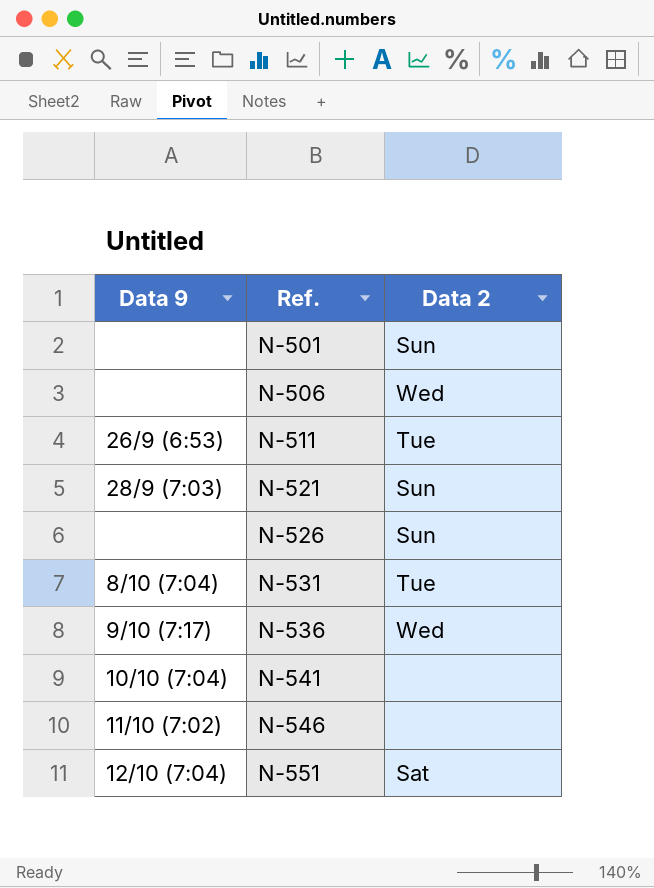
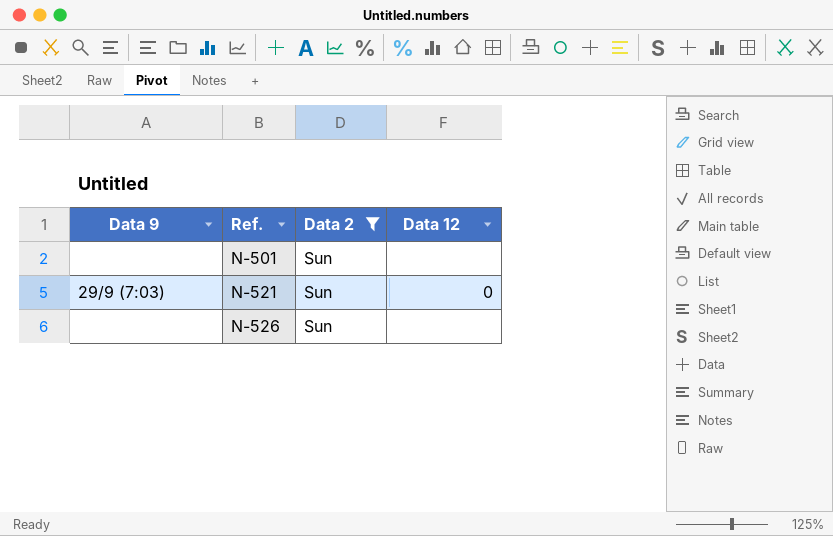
filter: none -> Data 2 = Sun
column Data 12 | position: none -> 4
N-521 | Data 9: 28/9 (7:03) -> 29/9 (7:03)

